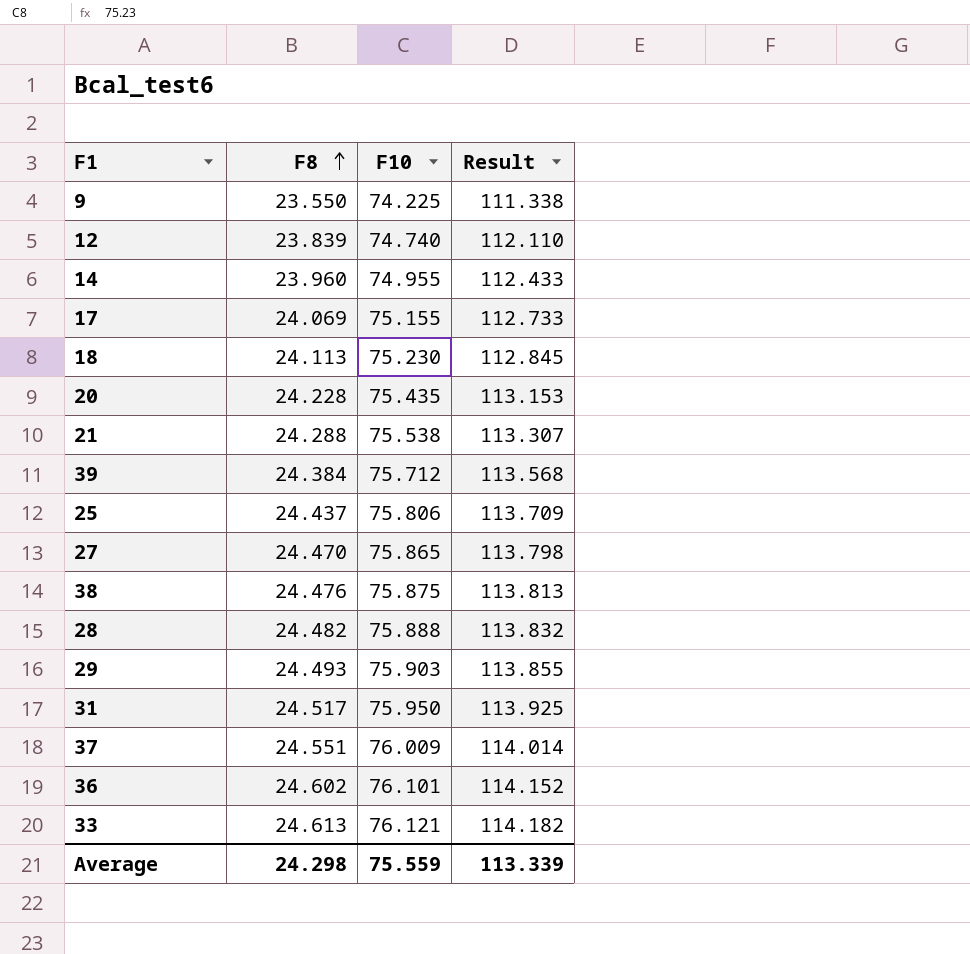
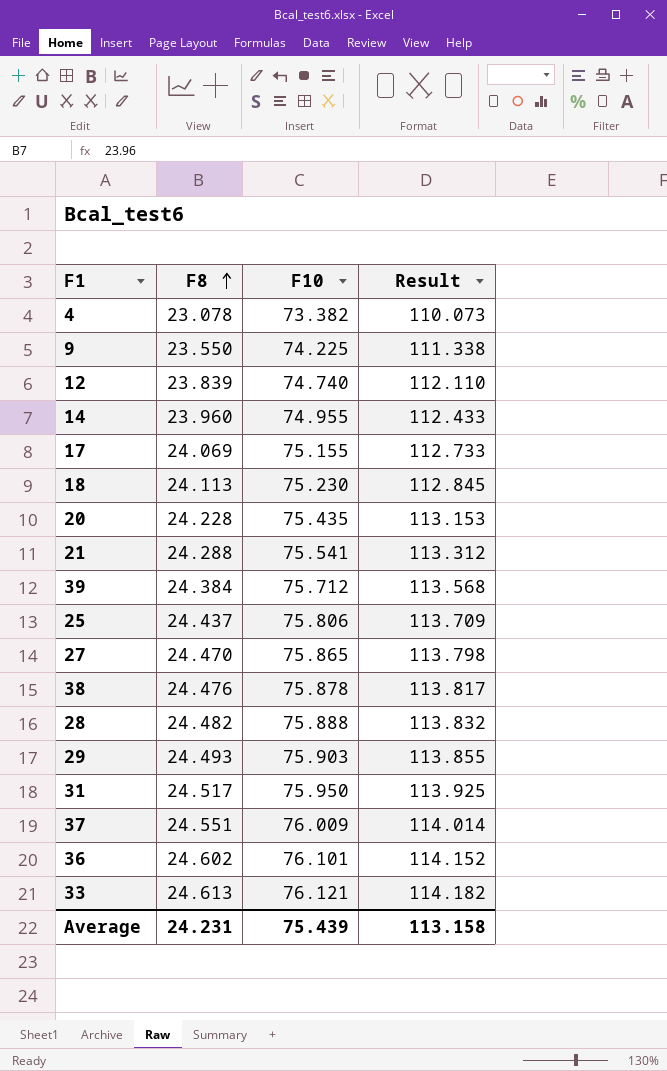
row 4: none -> 23.078 | 73.382 | 110.073
21 | F10: 75.538 -> 75.541
21 | Result: 113.307 -> 113.312
38 | F10: 75.875 -> 75.878
38 | Result: 113.813 -> 113.817
Average | F8: 24.298 -> 24.231
Average | F10: 75.559 -> 75.439
Average | Result: 113.339 -> 113.158

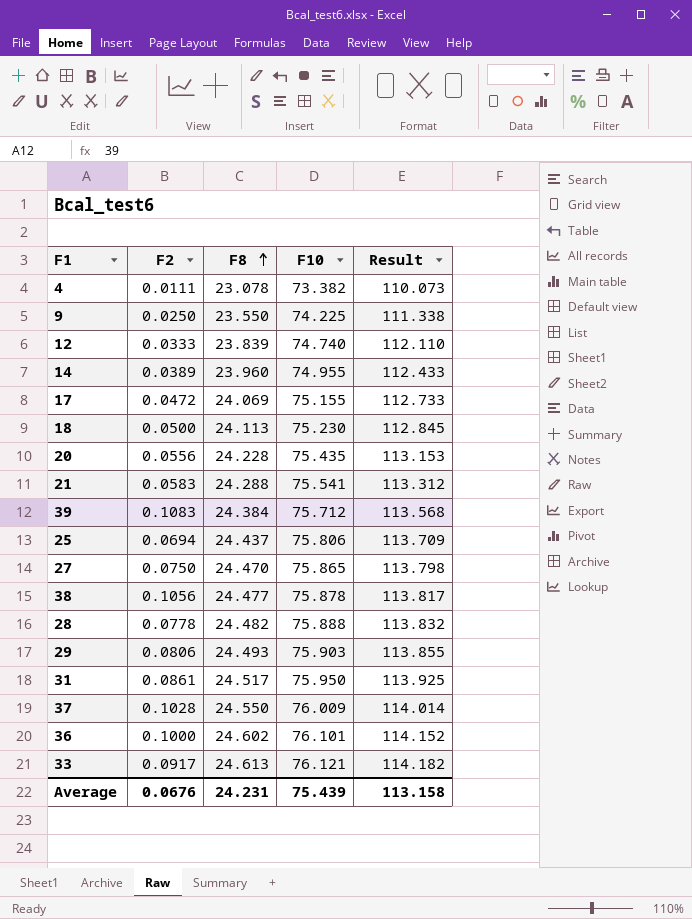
column F2 | position: none -> 2
38 | F8: 24.476 -> 24.477
37 | F8: 24.551 -> 24.550

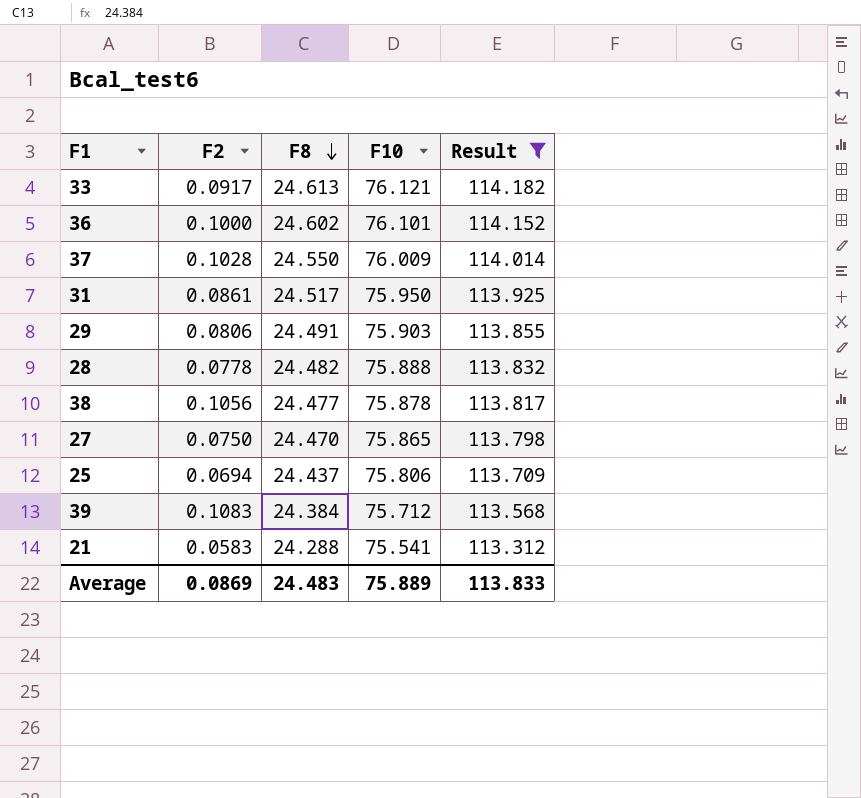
filter: none -> Result >= 113.312
row order: F8 ascending -> F8 descending
29 | F8: 24.493 -> 24.491
Average | F2: 0.0676 -> 0.0869
Average | F8: 24.231 -> 24.483
Average | F10: 75.439 -> 75.889
Average | Result: 113.158 -> 113.833

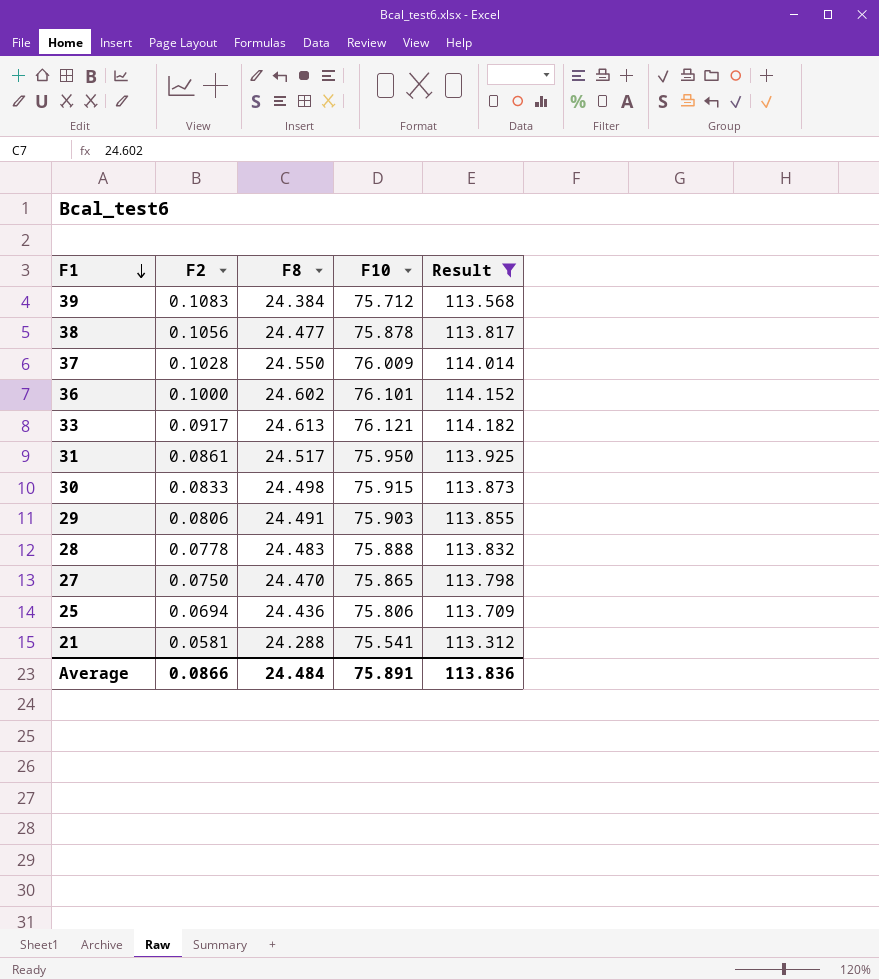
row order: F8 descending -> F1 descending
row 30: none -> 0.0833 | 24.498 | 75.915 | 113.873
28 | F8: 24.482 -> 24.483
25 | F8: 24.437 -> 24.436
21 | F2: 0.0583 -> 0.0581
Average | F2: 0.0869 -> 0.0866
Average | F8: 24.483 -> 24.484
Average | F10: 75.889 -> 75.891
Average | Result: 113.833 -> 113.836

